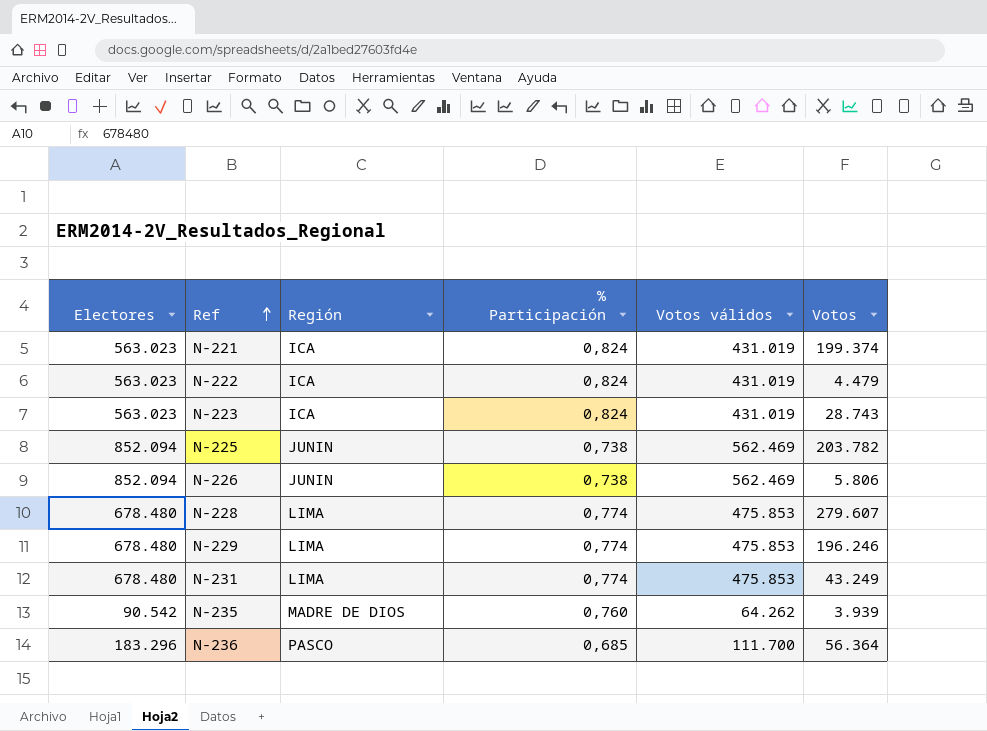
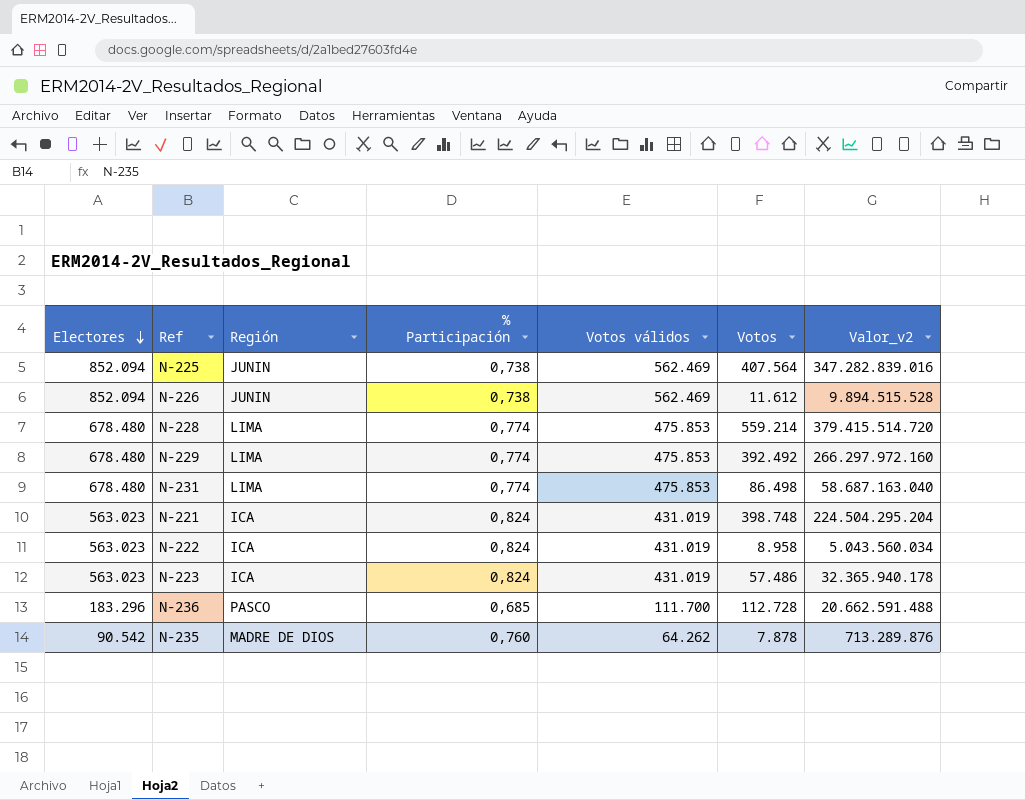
row order: Ref ascending -> Electores descending
column Valor_v2 | formula: none -> [Electores] * [Votos]
N-225 | Votos: 203.782 -> 407.564
N-226 | Votos: 5.806 -> 11.612
N-228 | Votos: 279.607 -> 559.214
N-229 | Votos: 196.246 -> 392.492
N-231 | Votos: 43.249 -> 86.498
N-221 | Votos: 199.374 -> 398.748
N-222 | Votos: 4.479 -> 8.958
N-223 | Votos: 28.743 -> 57.486
N-236 | Votos: 56.364 -> 112.728
N-235 | Votos: 3.939 -> 7.878

